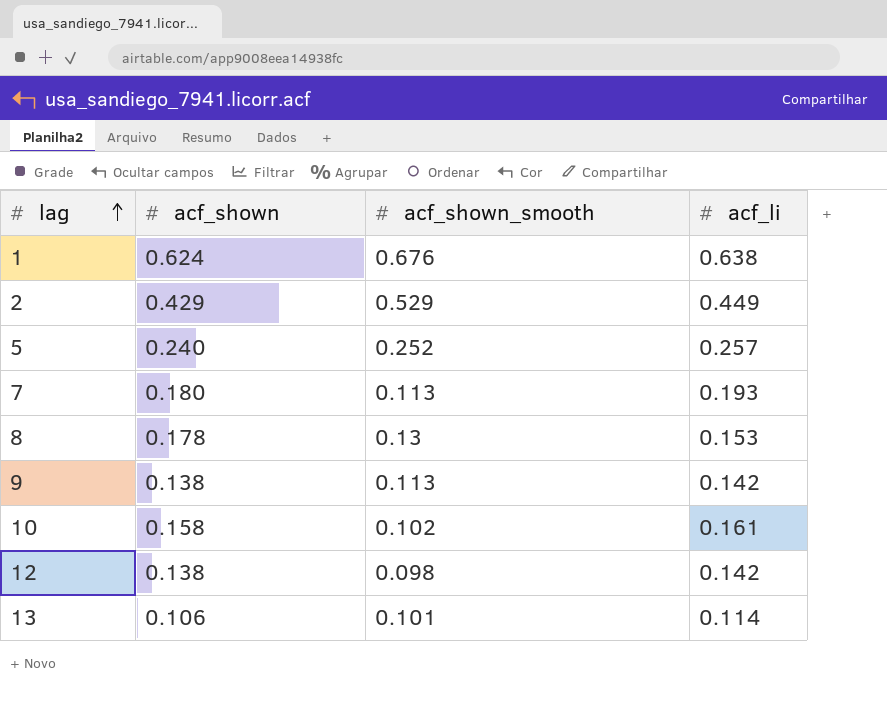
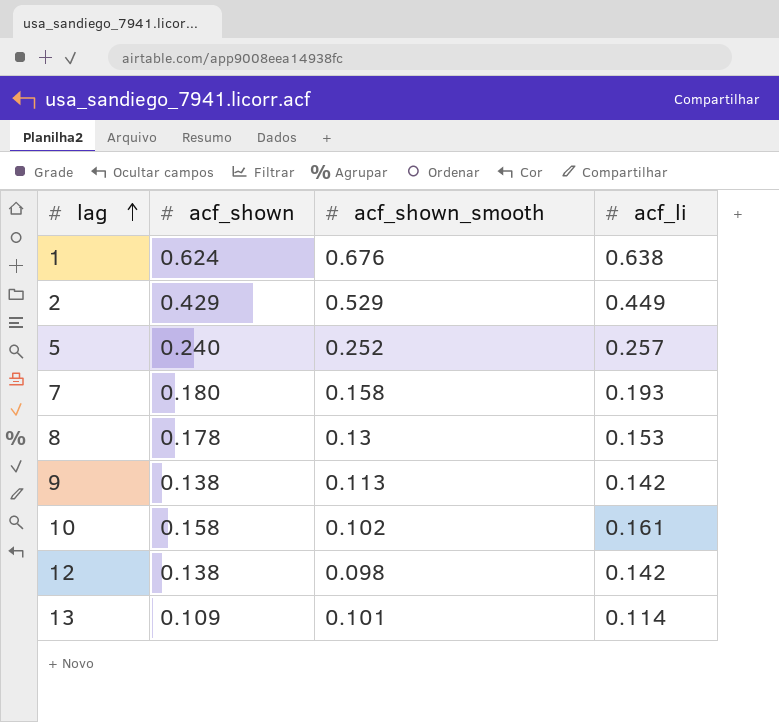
7 | acf_shown_smooth: 0.113 -> 0.158
13 | acf_shown: 0.106 -> 0.109

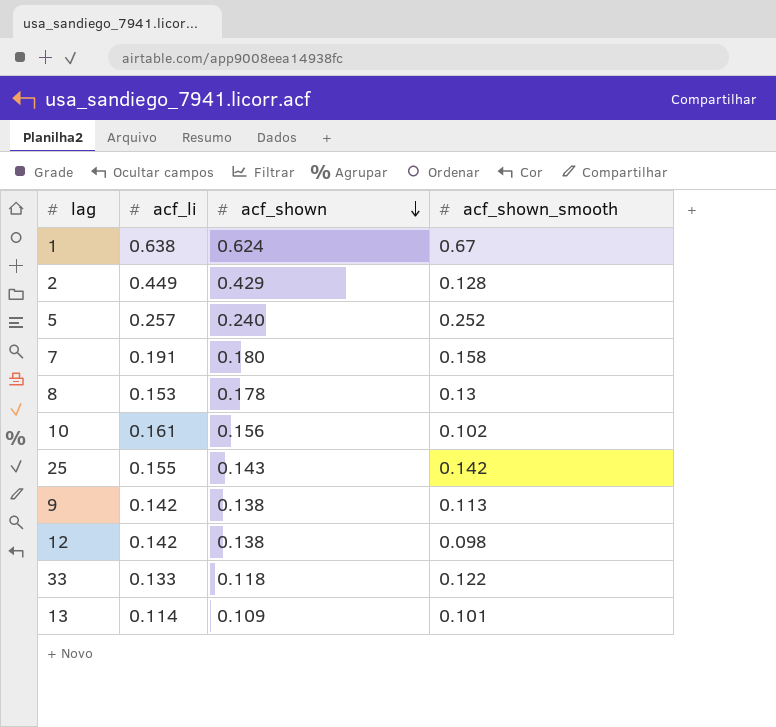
row order: lag ascending -> acf_shown descending
column acf_li | position: 4 -> 2
1 | acf_shown_smooth: 0.676 -> 0.67
2 | acf_shown_smooth: 0.529 -> 0.128
7 | acf_li: 0.193 -> 0.191
10 | acf_shown: 0.158 -> 0.156
row 25: none -> 0.155 | 0.143 | 0.142
row 33: none -> 0.133 | 0.118 | 0.122

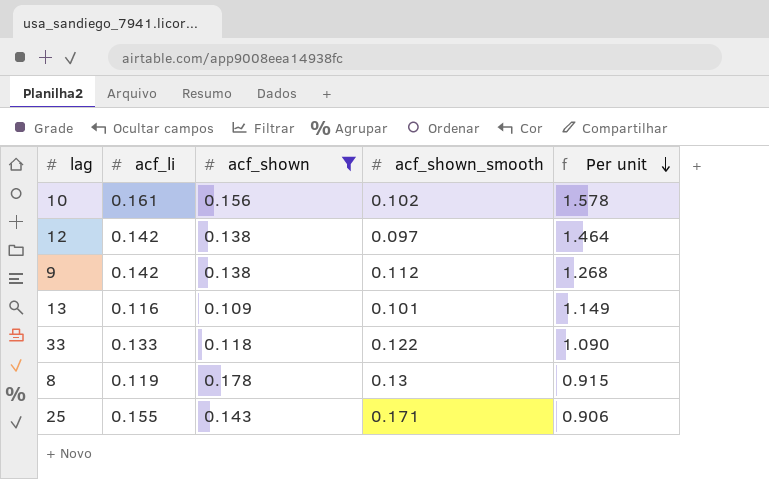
filter: none -> acf_shown <= 0.178
row order: acf_shown descending -> Per unit descending
column Per unit | formula: none -> [acf_li] / [acf_shown_smooth]
12 | acf_shown_smooth: 0.098 -> 0.097
9 | acf_shown_smooth: 0.113 -> 0.112
13 | acf_li: 0.114 -> 0.116
8 | acf_li: 0.153 -> 0.119
25 | acf_shown_smooth: 0.142 -> 0.171

